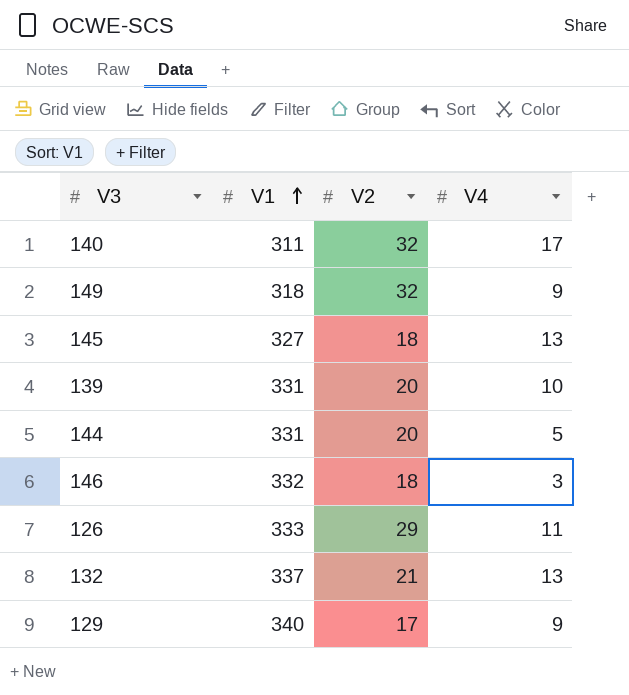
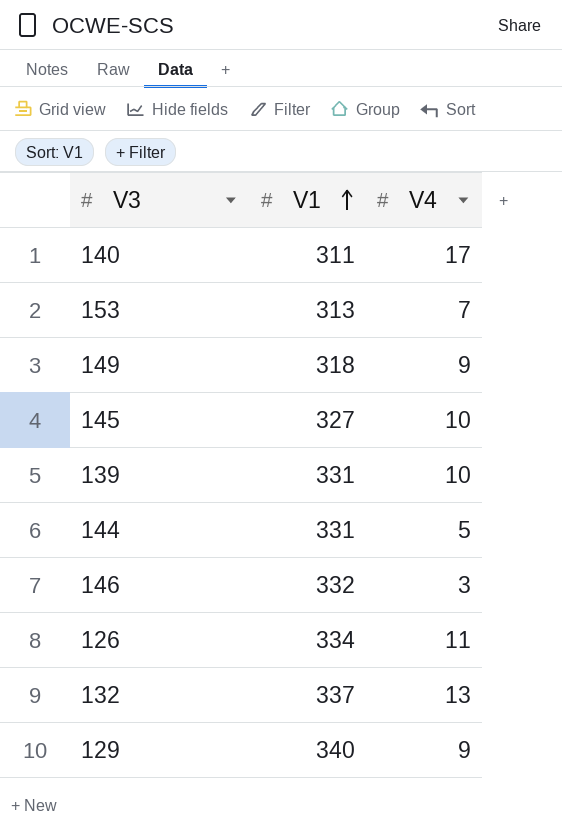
column V2 | position: 3 -> none
row 153: none -> 313 | 7
145 | V4: 13 -> 10
126 | V1: 333 -> 334

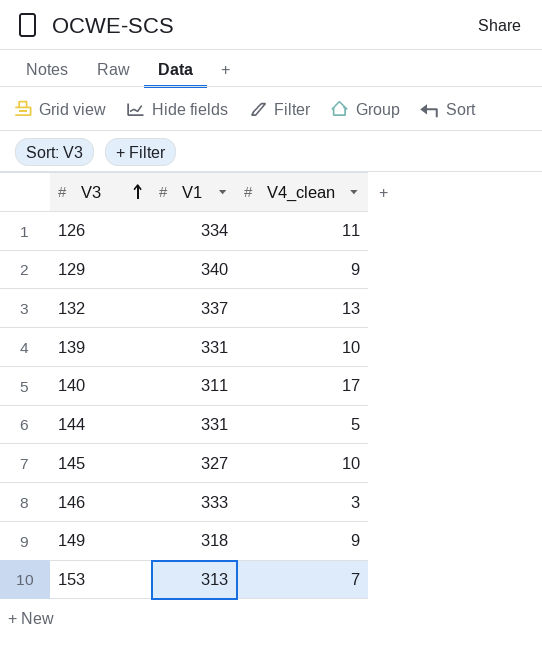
row order: V1 ascending -> V3 ascending
column name: V4 -> V4_clean
146 | V1: 332 -> 333

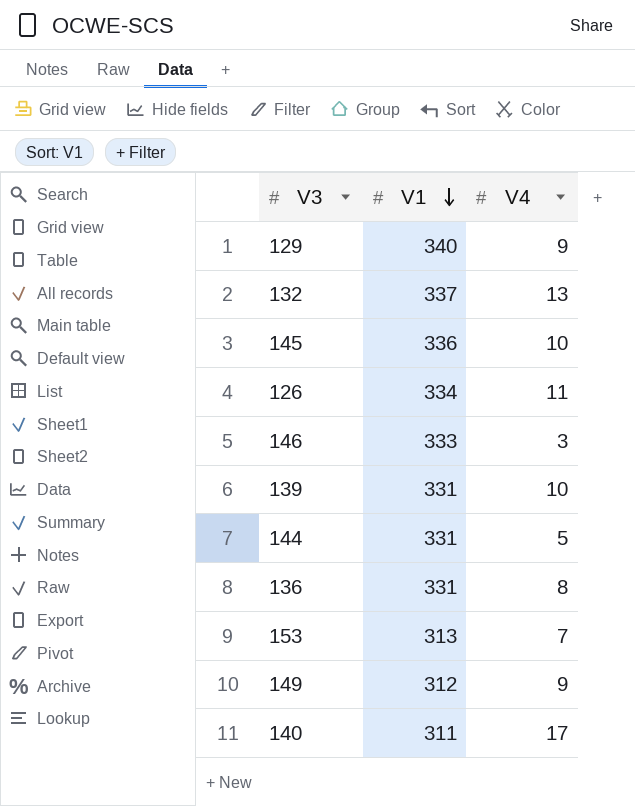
row order: V3 ascending -> V1 descending
column name: V4_clean -> V4
145 | V1: 327 -> 336
row 136: none -> 331 | 8
149 | V1: 318 -> 312

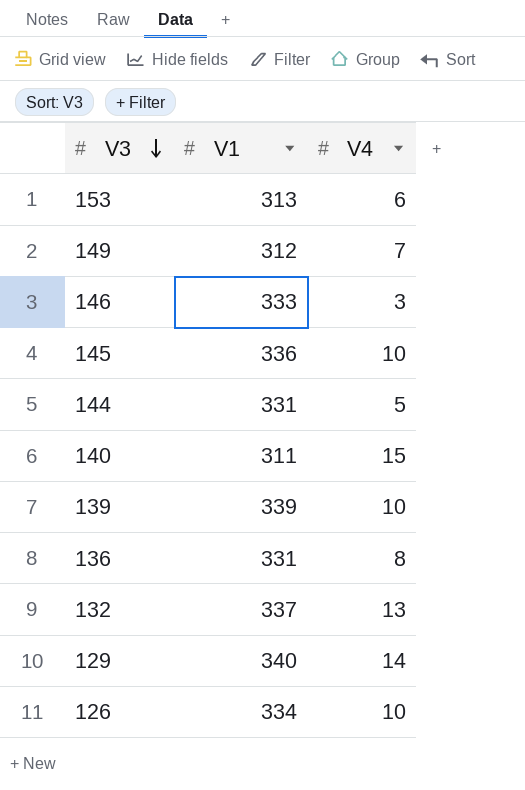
row order: V1 descending -> V3 descending
153 | V4: 7 -> 6
149 | V4: 9 -> 7
140 | V4: 17 -> 15
139 | V1: 331 -> 339
129 | V4: 9 -> 14
126 | V4: 11 -> 10

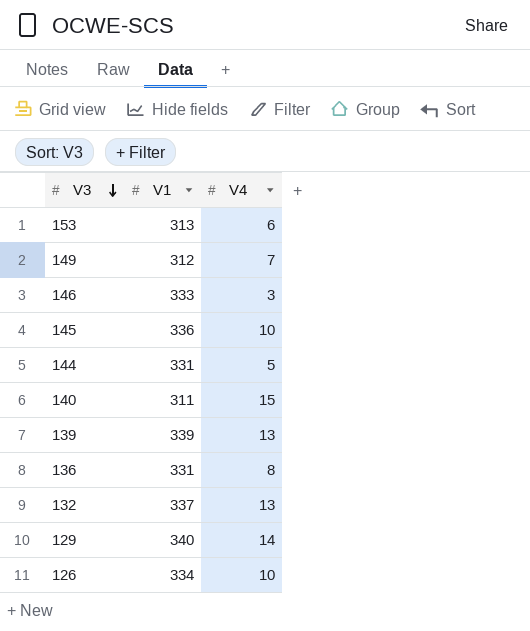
139 | V4: 10 -> 13

